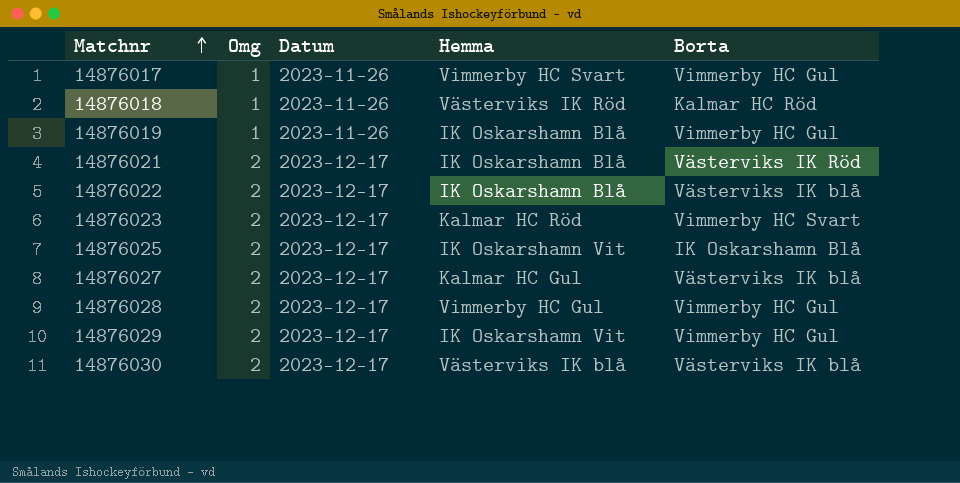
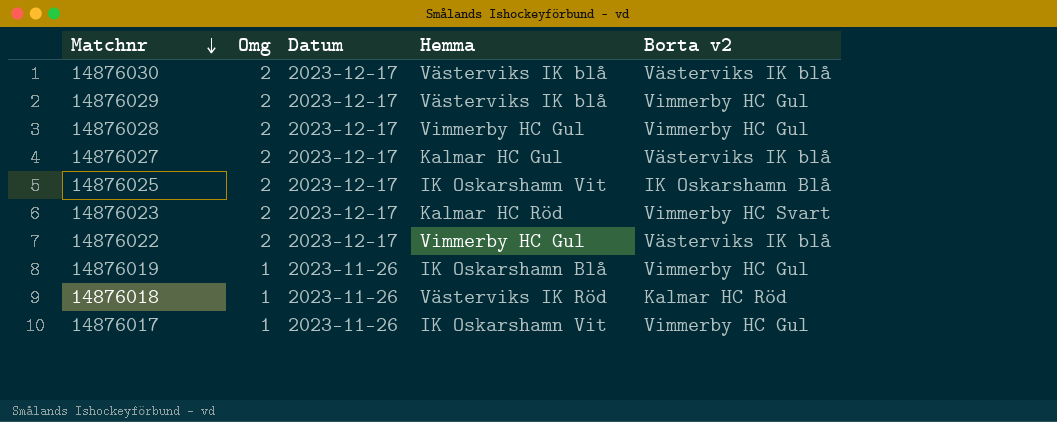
row order: Matchnr ascending -> Matchnr descending
column name: Borta -> Borta v2
row 14876021: 2 | 2023-12-17 | IK Oskarshamn Blå | Västerviks IK Röd -> none
14876029 | Hemma: IK Oskarshamn Vit -> Västerviks IK blå
14876022 | Hemma: IK Oskarshamn Blå -> Vimmerby HC Gul
14876017 | Hemma: Vimmerby HC Svart -> IK Oskarshamn Vit

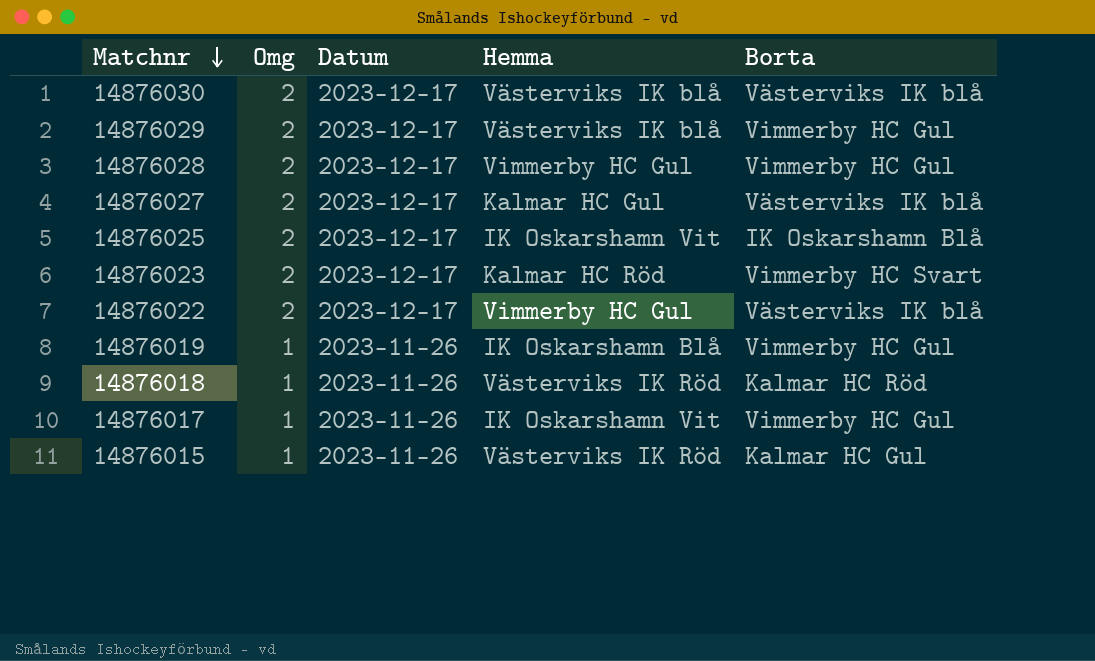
column name: Borta v2 -> Borta
row 14876015: none -> 1 | 2023-11-26 | Västerviks IK Röd | Kalmar HC Gul

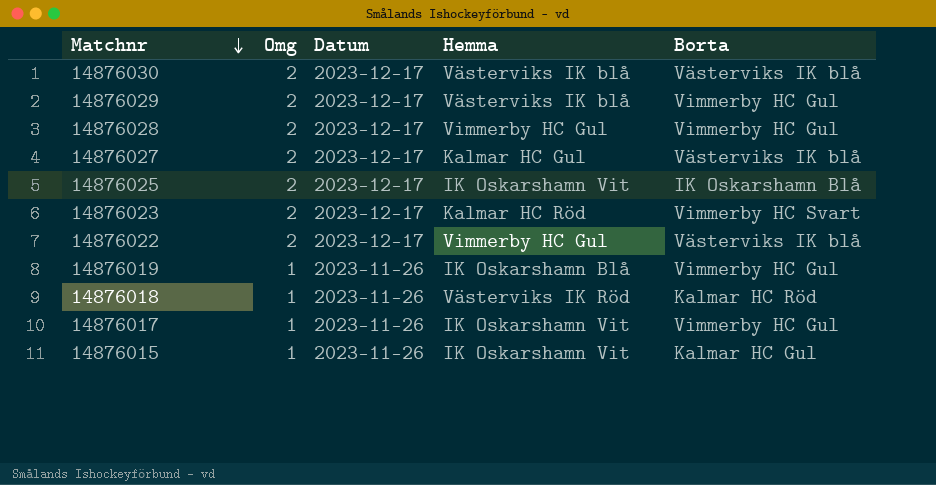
14876015 | Hemma: Västerviks IK Röd -> IK Oskarshamn Vit

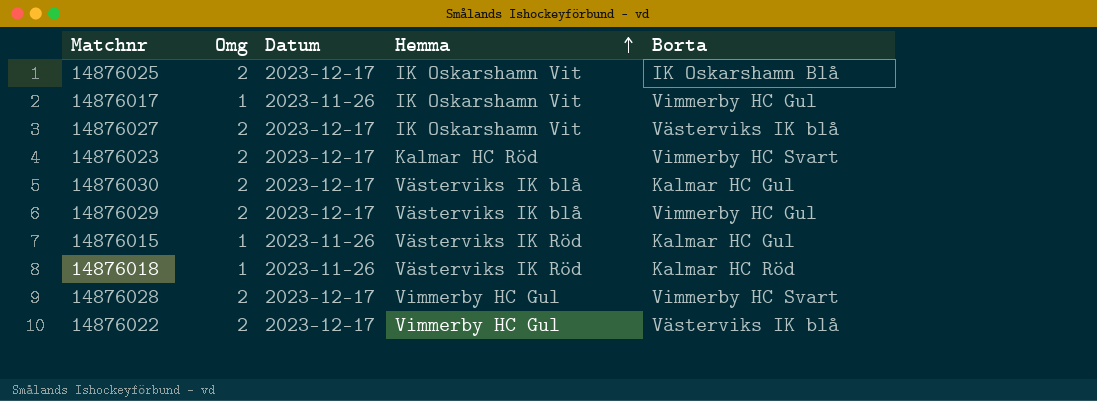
row order: Matchnr descending -> Hemma ascending
row 14876019: 1 | 2023-11-26 | IK Oskarshamn Blå | Vimmerby HC Gul -> none
14876027 | Hemma: Kalmar HC Gul -> IK Oskarshamn Vit
14876030 | Borta: Västerviks IK blå -> Kalmar HC Gul
14876015 | Hemma: IK Oskarshamn Vit -> Västerviks IK Röd
14876028 | Borta: Vimmerby HC Gul -> Vimmerby HC Svart

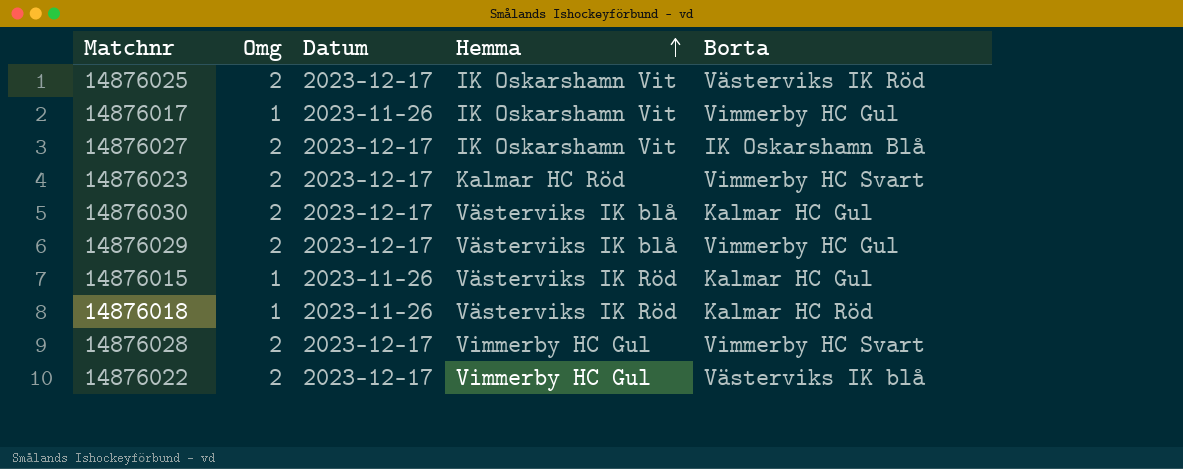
14876025 | Borta: IK Oskarshamn Blå -> Västerviks IK Röd
14876027 | Borta: Västerviks IK blå -> IK Oskarshamn Blå

